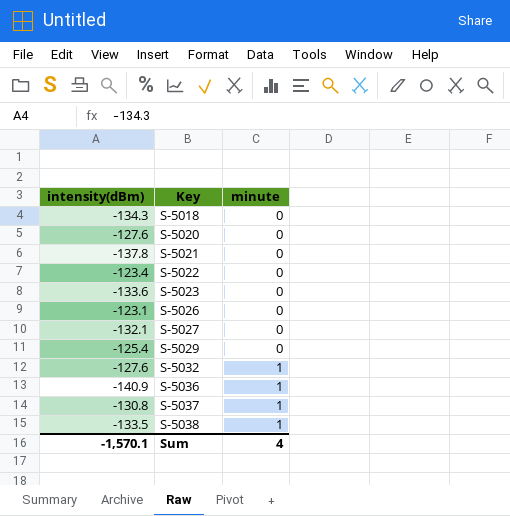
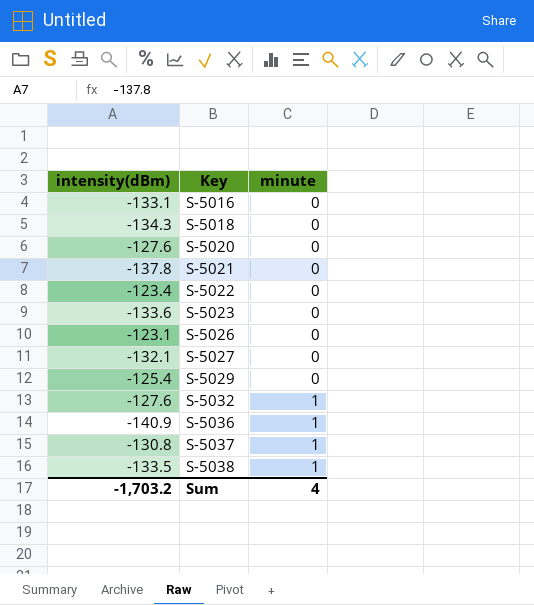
row S-5016: none -> -133.1 | 0
Sum | intensity(dBm): -1,570.1 -> -1,703.2

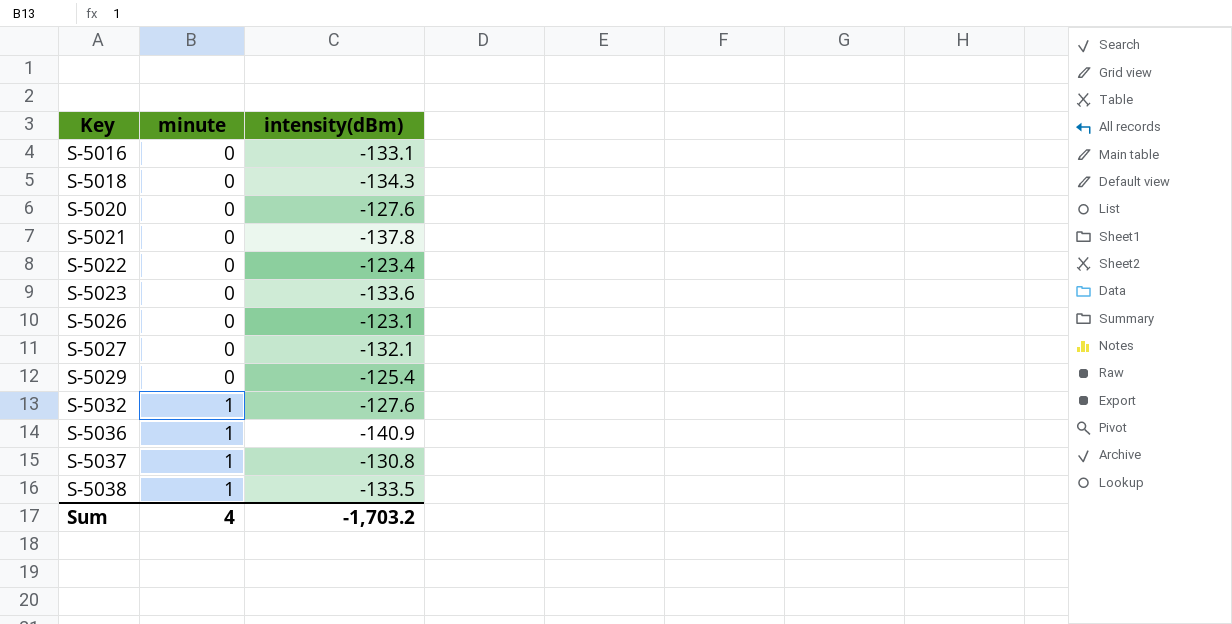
column intensity(dBm) | position: 1 -> 3

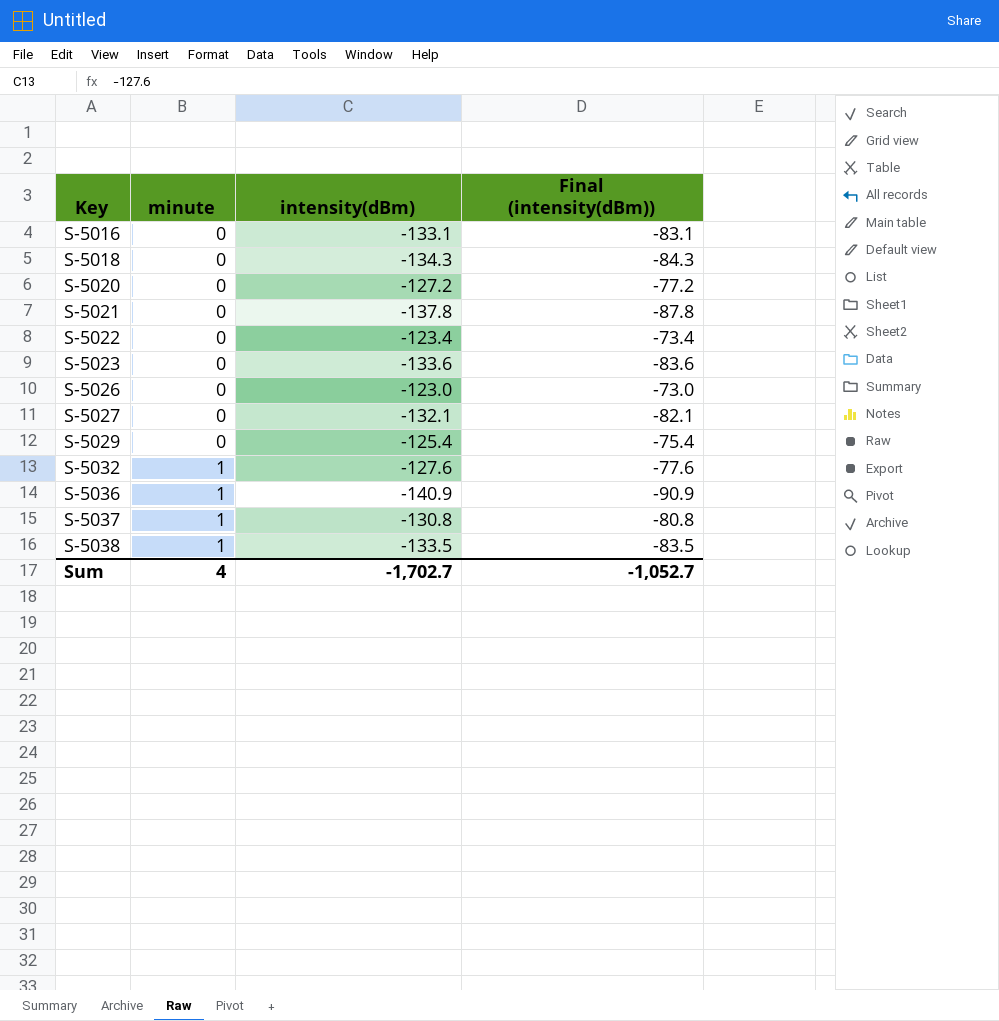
column Final (intensity(dBm)) | formula: none -> [intensity(dBm)] + 50
S-5020 | intensity(dBm): -127.6 -> -127.2
S-5026 | intensity(dBm): -123.1 -> -123.0
Sum | intensity(dBm): -1,703.2 -> -1,702.7

